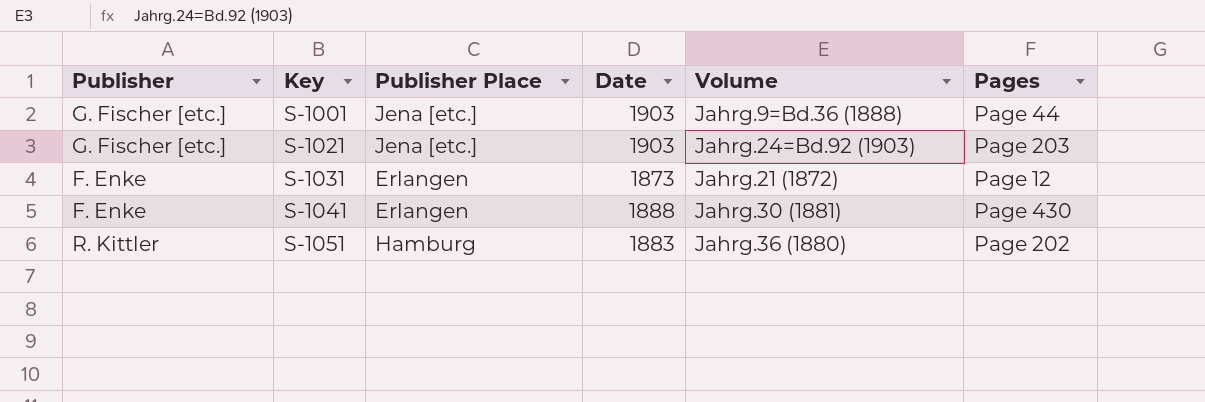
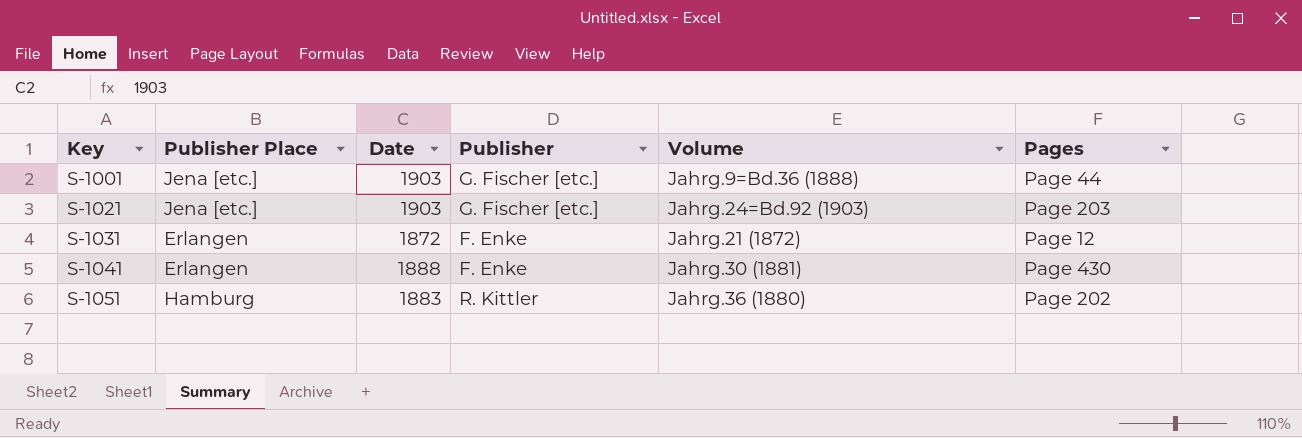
column Publisher | position: 1 -> 4
S-1031 | Date: 1873 -> 1872

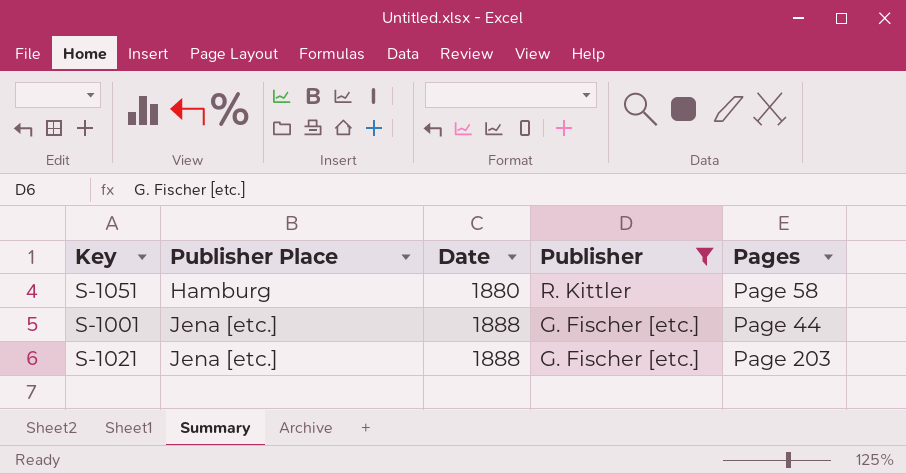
filter: none -> Publisher != F. Enke
row order: Key ascending -> Publisher Place ascending
column Volume | position: 5 -> none
S-1051 | Date: 1883 -> 1880
S-1051 | Pages: Page 202 -> Page 58
S-1001 | Date: 1903 -> 1888
S-1021 | Date: 1903 -> 1888

